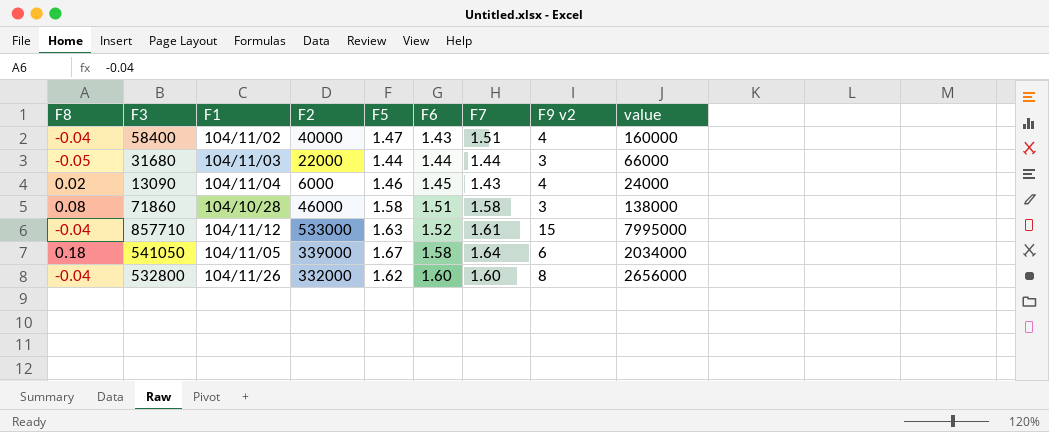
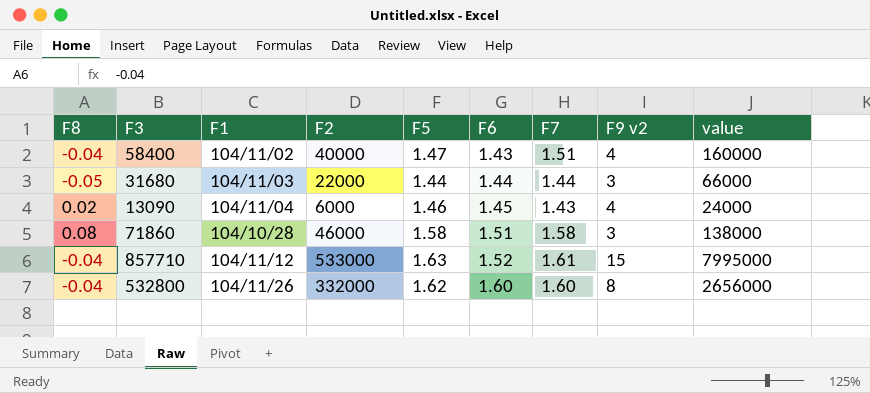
row 541050: 0.18 | 104/11/05 | 339000 | 1.67 | 1.58 | 1.64 | 6 | 2034000 -> none

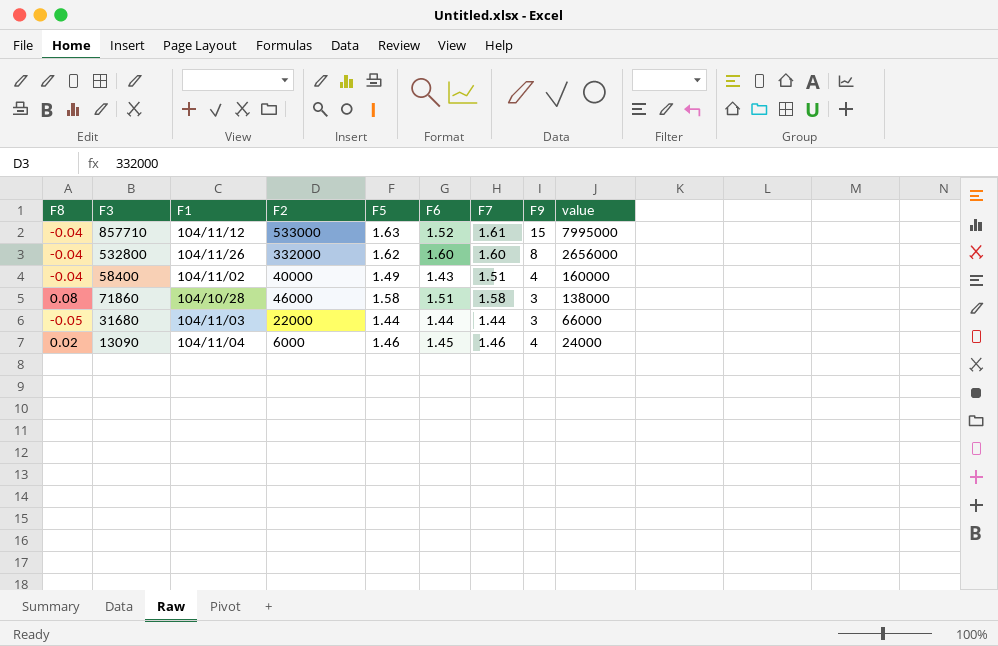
row order: F6 ascending -> value descending
column name: F9 v2 -> F9
58400 | F5: 1.47 -> 1.49
13090 | F7: 1.43 -> 1.46

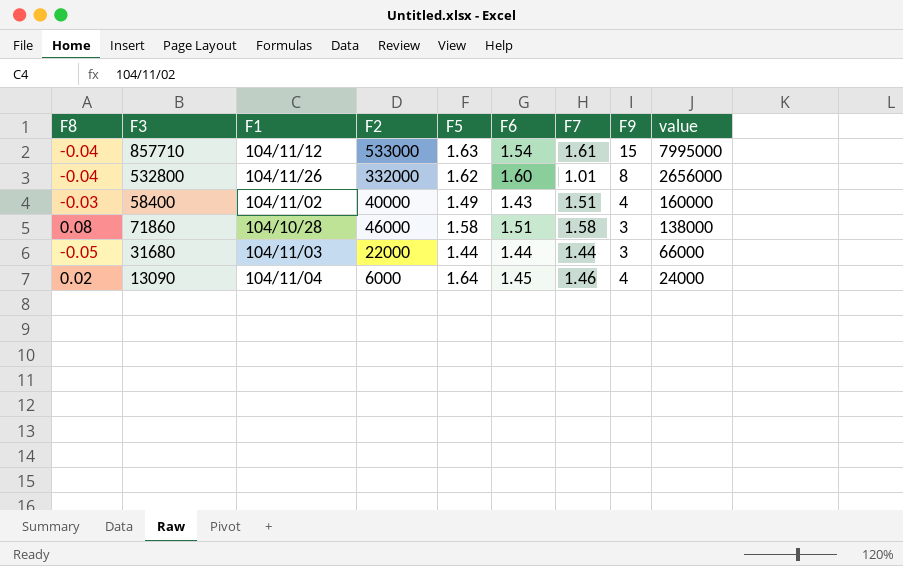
857710 | F6: 1.52 -> 1.54
532800 | F7: 1.60 -> 1.01
58400 | F8: -0.04 -> -0.03
13090 | F5: 1.46 -> 1.64

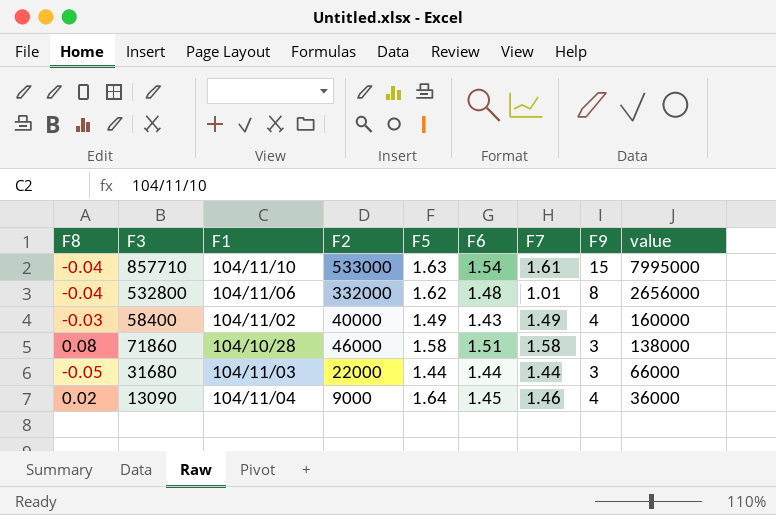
857710 | F1: 104/11/12 -> 104/11/10
532800 | F1: 104/11/26 -> 104/11/06
532800 | F6: 1.60 -> 1.48
58400 | F7: 1.51 -> 1.49
13090 | F2: 6000 -> 9000
13090 | value: 24000 -> 36000

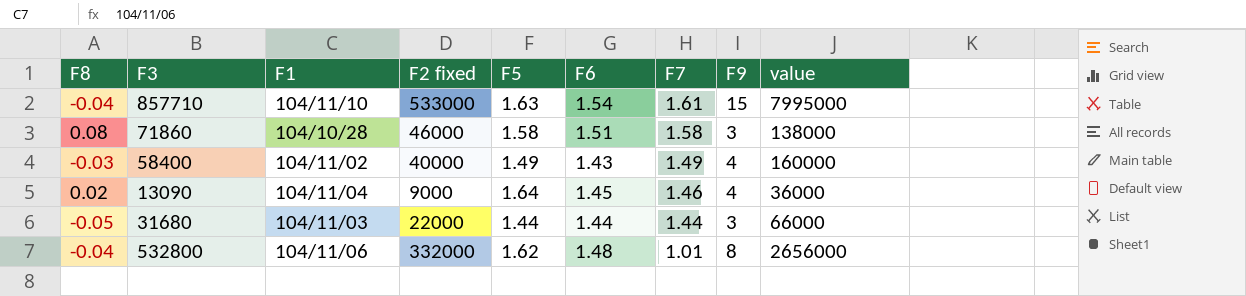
row order: value descending -> F7 descending
column name: F2 -> F2 fixed

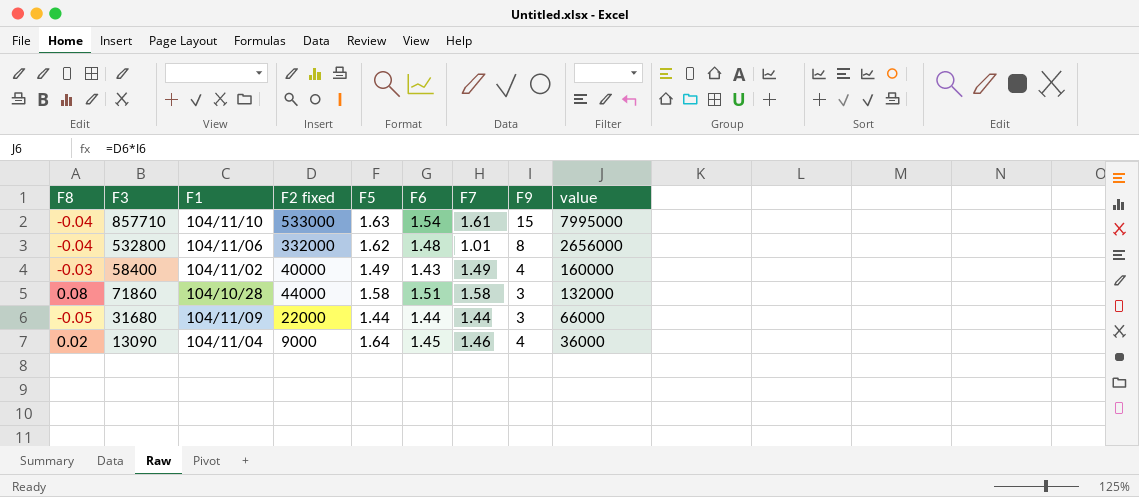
row order: F7 descending -> value descending
71860 | F2 fixed: 46000 -> 44000
71860 | value: 138000 -> 132000
31680 | F1: 104/11/03 -> 104/11/09

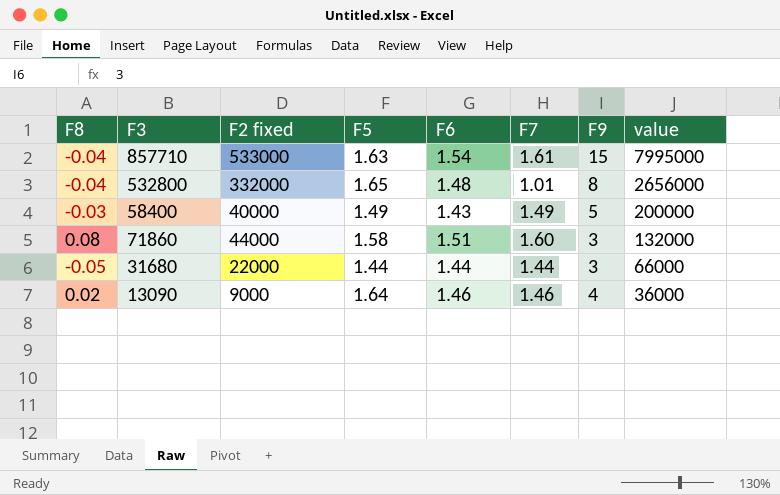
column F1 | position: 3 -> none
532800 | F5: 1.62 -> 1.65
58400 | F9: 4 -> 5
58400 | value: 160000 -> 200000
71860 | F7: 1.58 -> 1.60
13090 | F6: 1.45 -> 1.46

